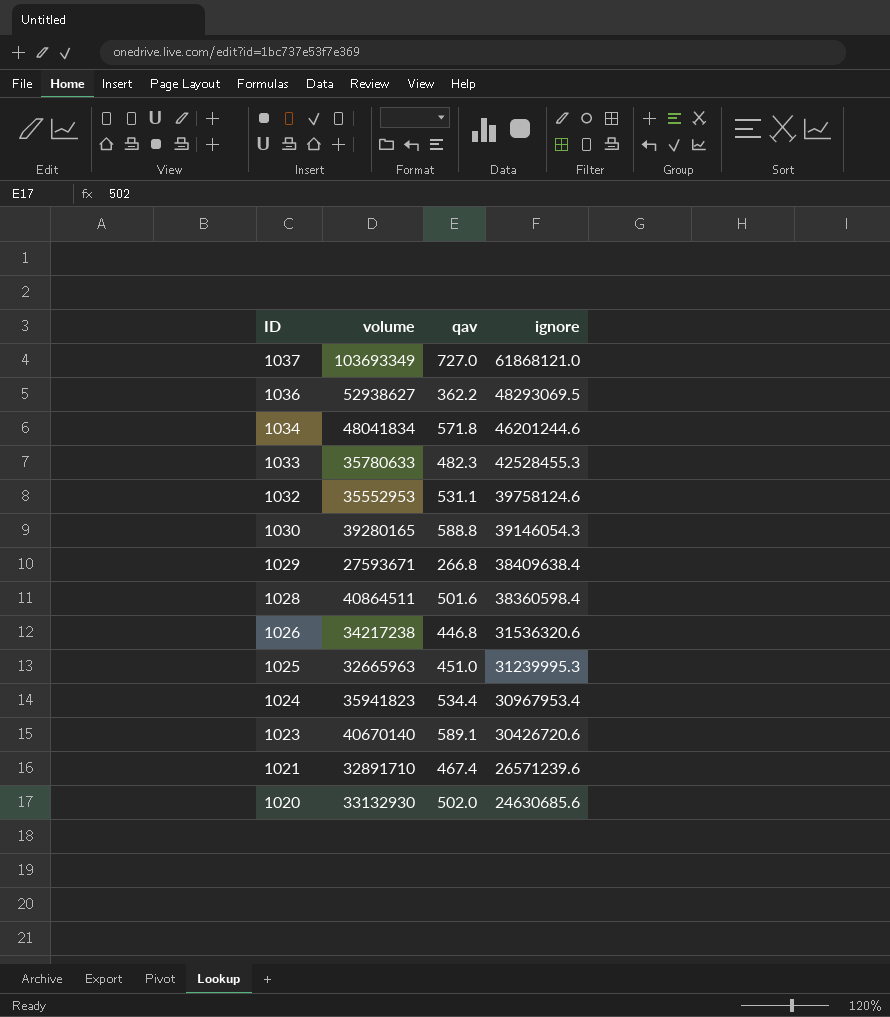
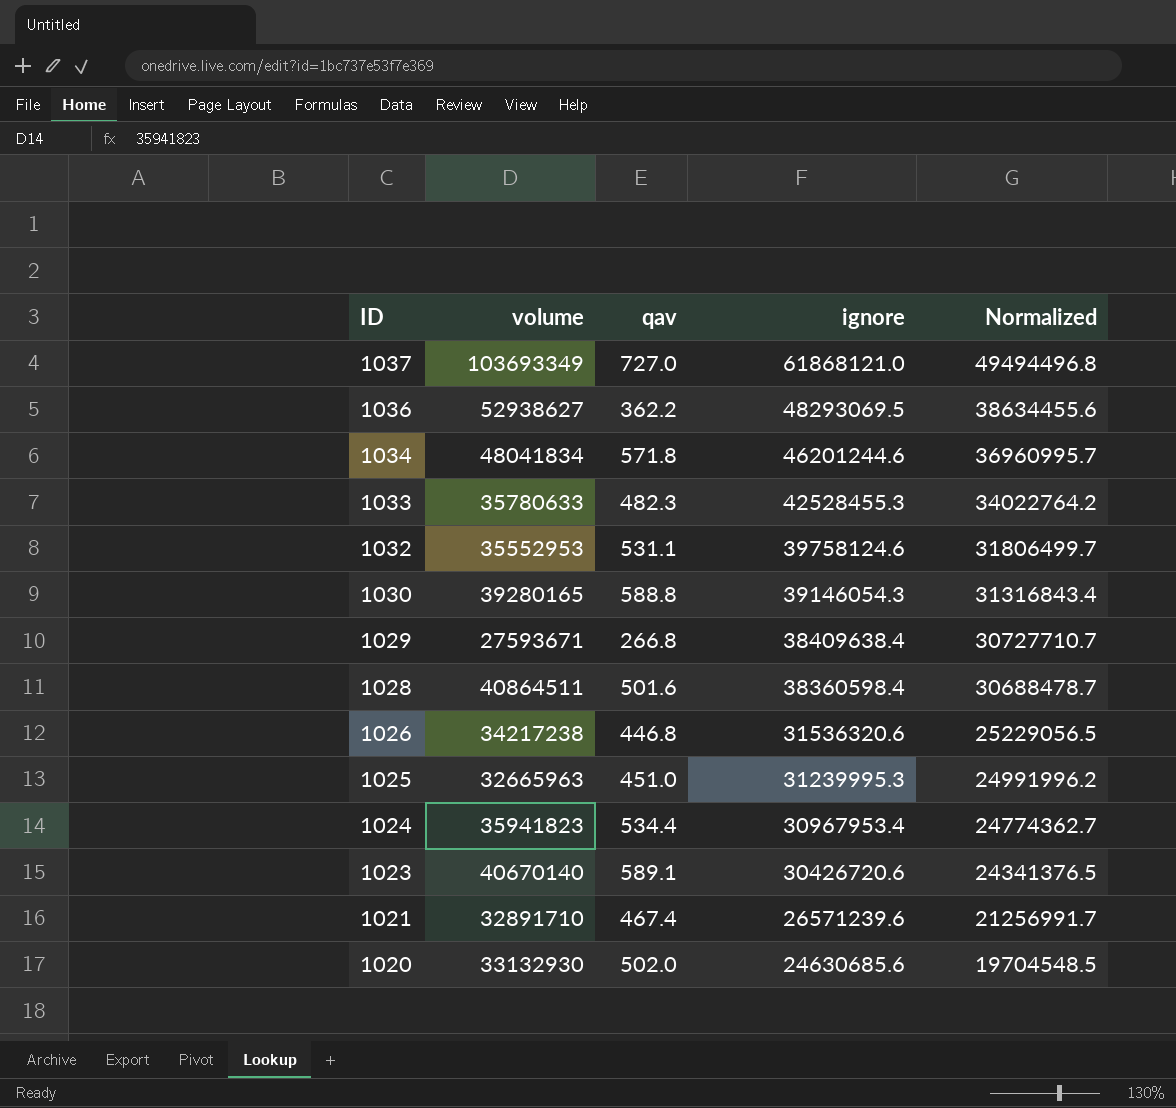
column Normalized | formula: none -> [ignore] * 0.8

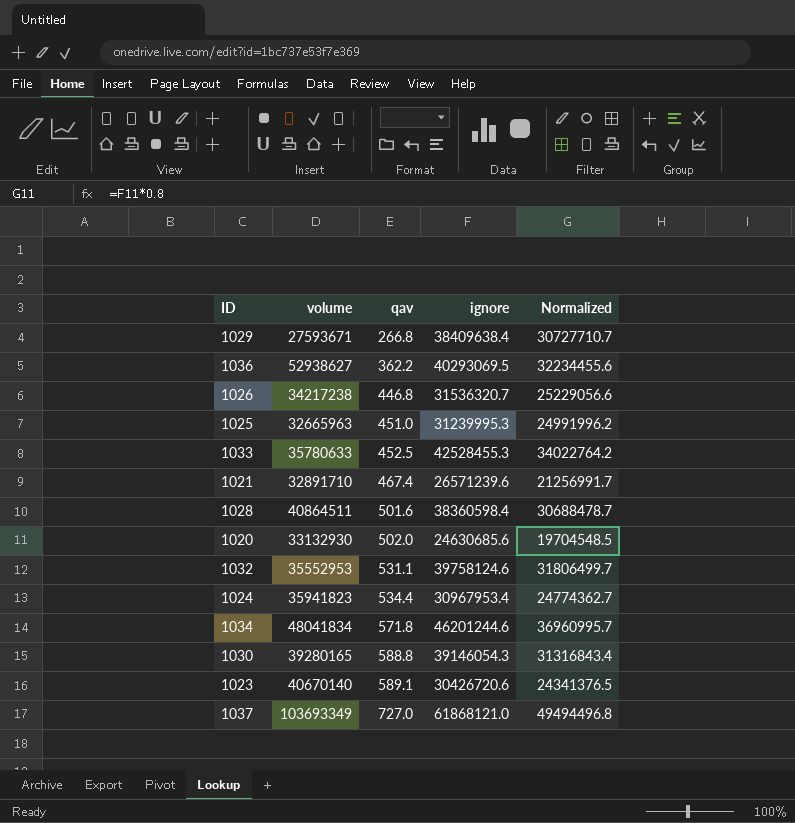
row order: ID descending -> qav ascending
1036 | ignore: 48293069.5 -> 40293069.5
1036 | Normalized: 38634455.6 -> 32234455.6
1026 | ignore: 31536320.6 -> 31536320.7
1026 | Normalized: 25229056.5 -> 25229056.6
1033 | qav: 482.3 -> 452.5

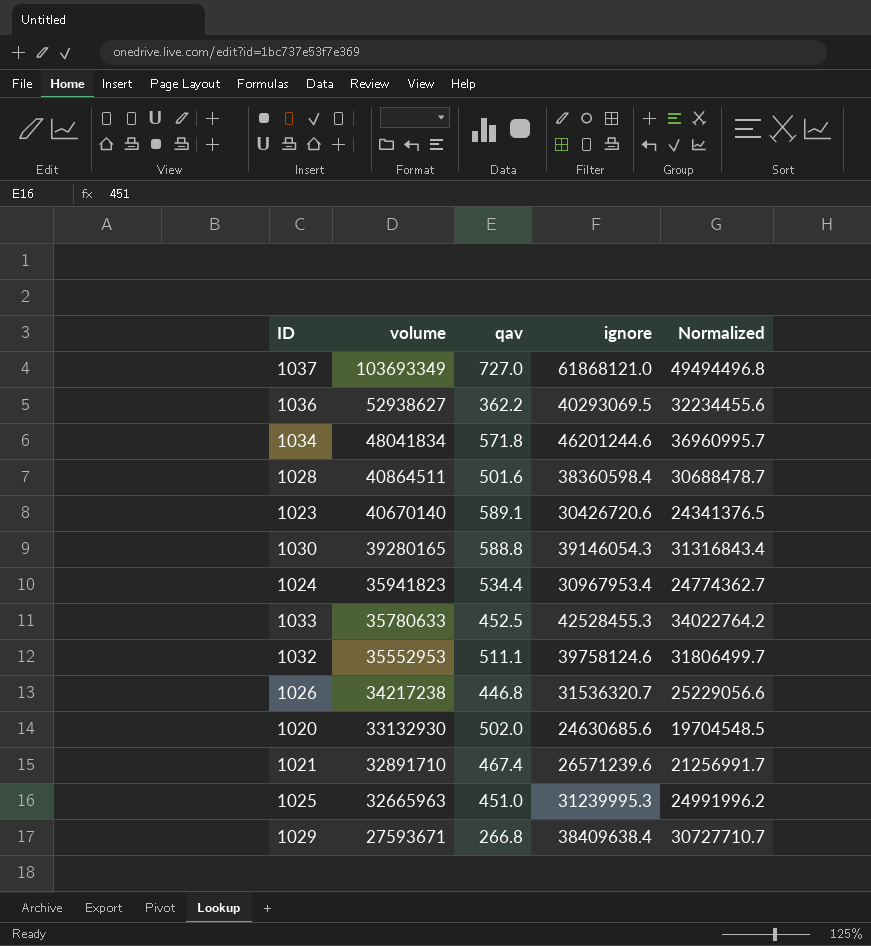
row order: qav ascending -> volume descending
1032 | qav: 531.1 -> 511.1

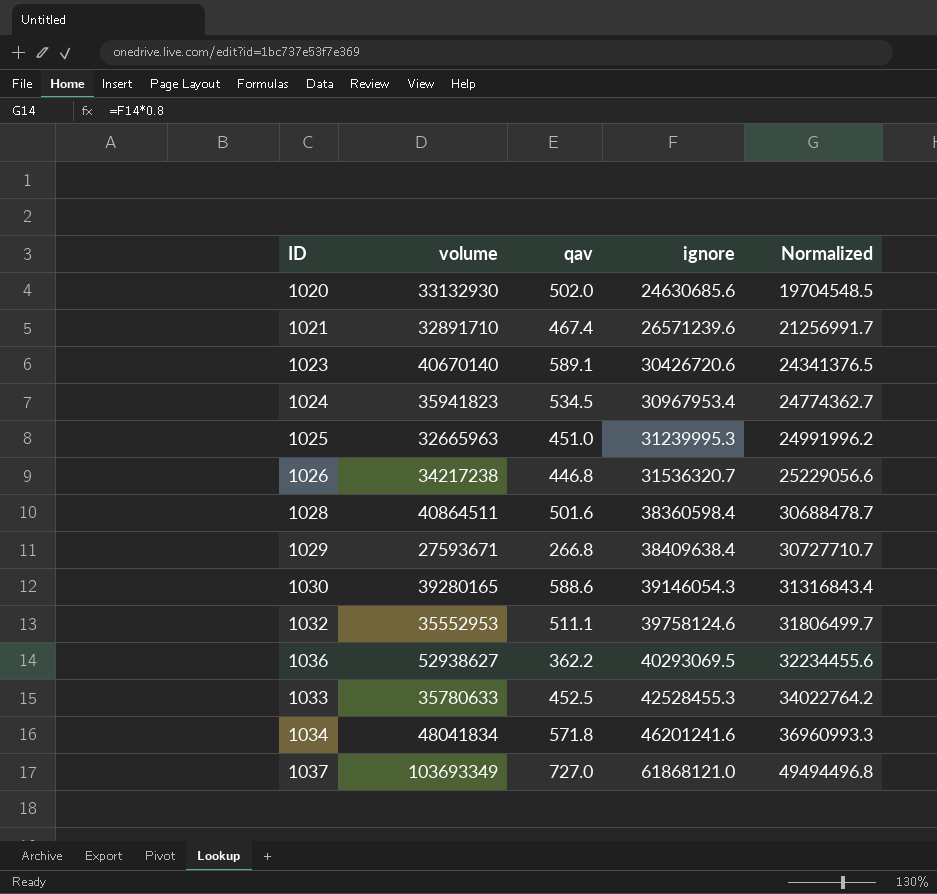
row order: volume descending -> ignore ascending
1024 | qav: 534.4 -> 534.5
1030 | qav: 588.8 -> 588.6
1034 | ignore: 46201244.6 -> 46201241.6
1034 | Normalized: 36960995.7 -> 36960993.3

